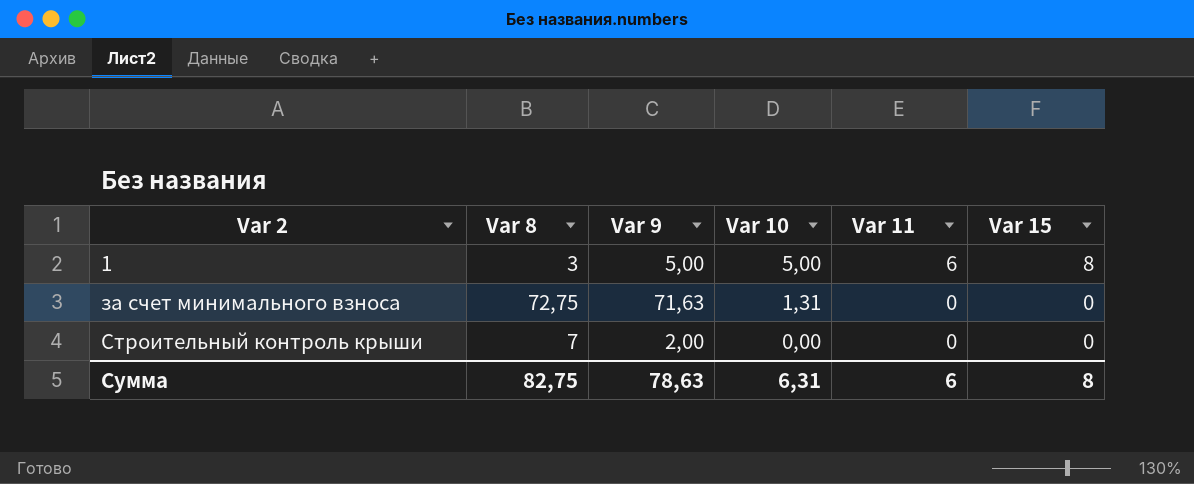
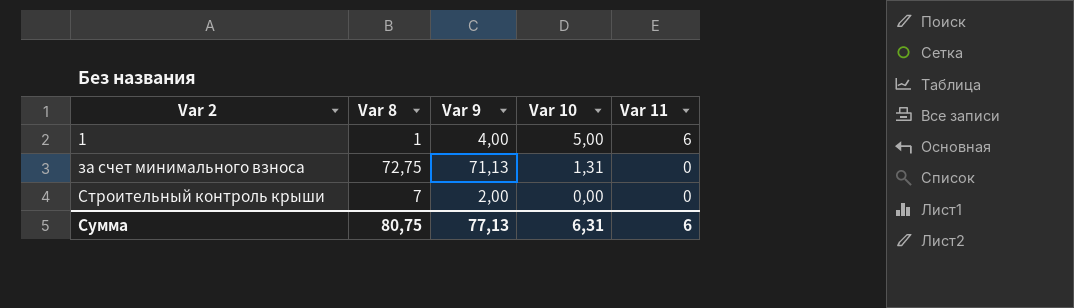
column Var 15 | position: 6 -> none
1 | Var 8: 3 -> 1
1 | Var 9: 5,00 -> 4,00
за счет минимального взноса | Var 9: 71,63 -> 71,13
Сумма | Var 8: 82,75 -> 80,75
Сумма | Var 9: 78,63 -> 77,13

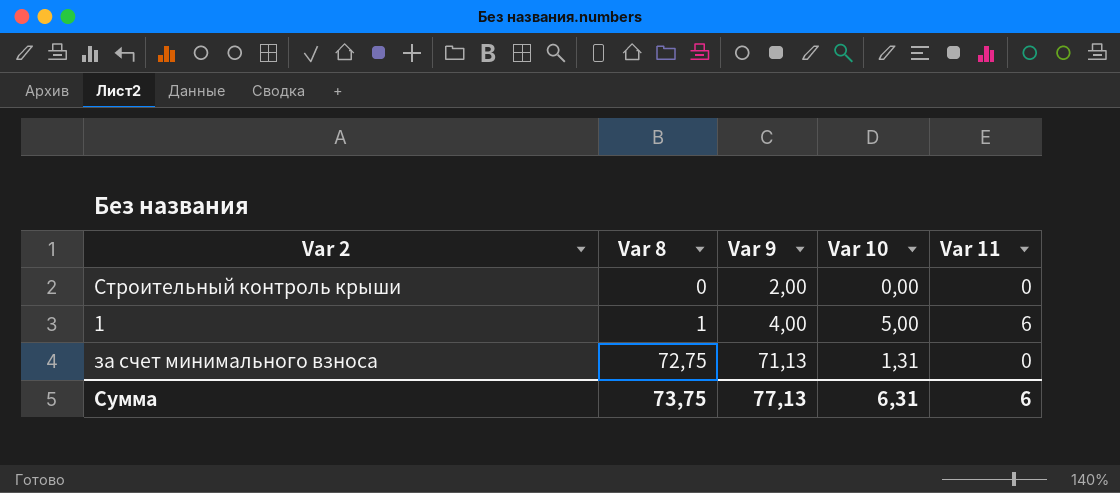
row order: Var 2 ascending -> Var 8 ascending
Строительный контроль крыши | Var 8: 7 -> 0
Сумма | Var 8: 80,75 -> 73,75

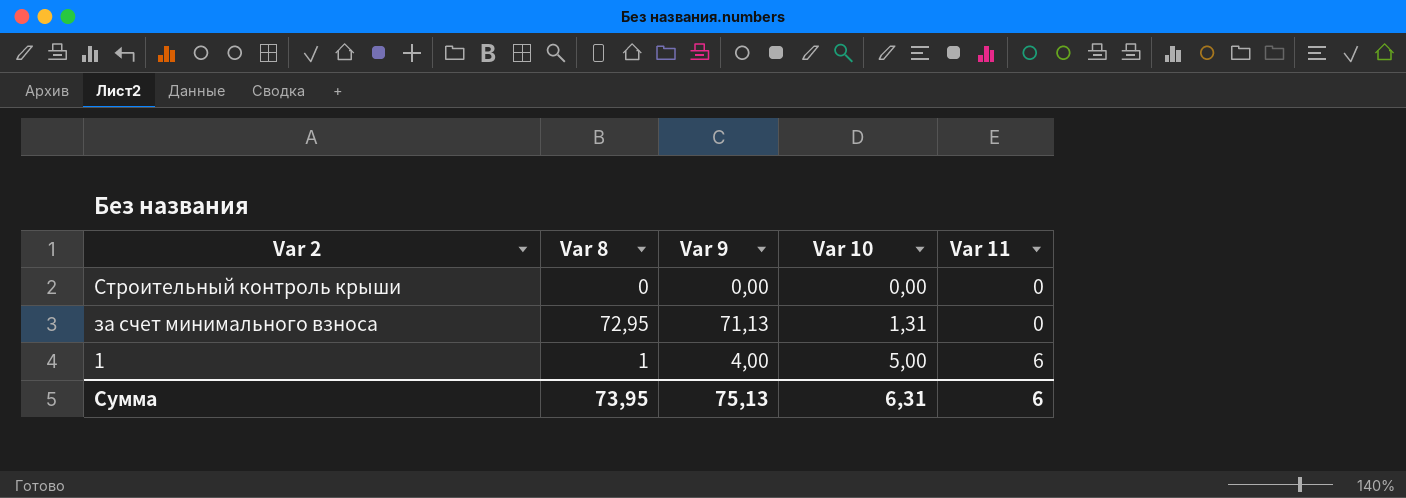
row order: Var 8 ascending -> Var 2 descending
Строительный контроль крыши | Var 9: 2,00 -> 0,00
за счет минимального взноса | Var 8: 72,75 -> 72,95
Сумма | Var 8: 73,75 -> 73,95
Сумма | Var 9: 77,13 -> 75,13

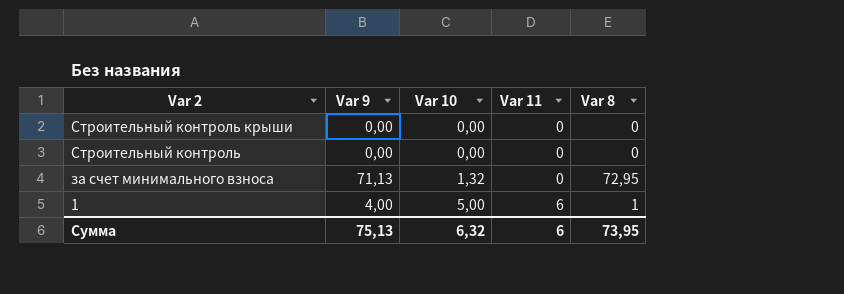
column Var 8 | position: 2 -> 5
row Строительный контроль: none -> 0,00 | 0,00 | 0 | 0
за счет минимального взноса | Var 10: 1,31 -> 1,32
Сумма | Var 10: 6,31 -> 6,32

